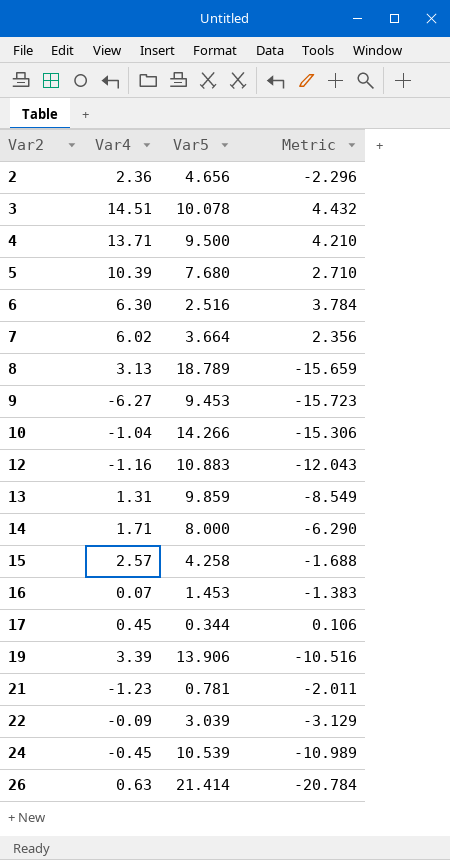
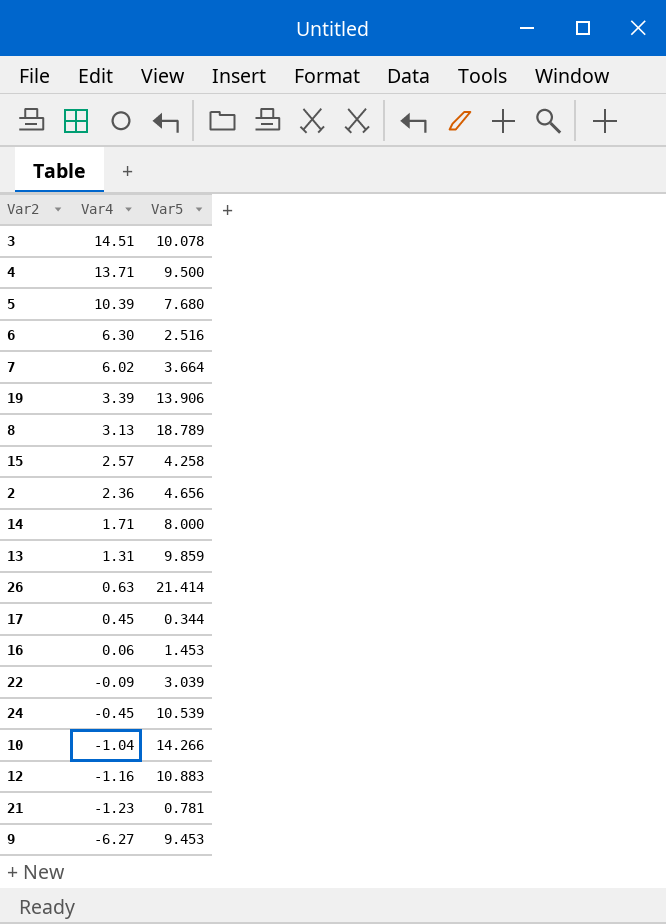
row order: Var2 ascending -> Var4 descending
column Metric | formula: [Var4] - [Var5] -> none
16 | Var4: 0.07 -> 0.06

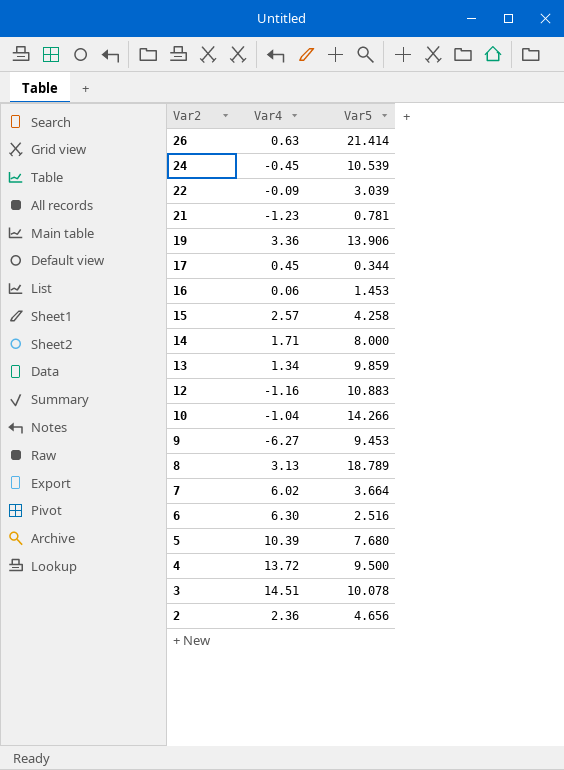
row order: Var4 descending -> Var2 descending
19 | Var4: 3.39 -> 3.36
13 | Var4: 1.31 -> 1.34
4 | Var4: 13.71 -> 13.72

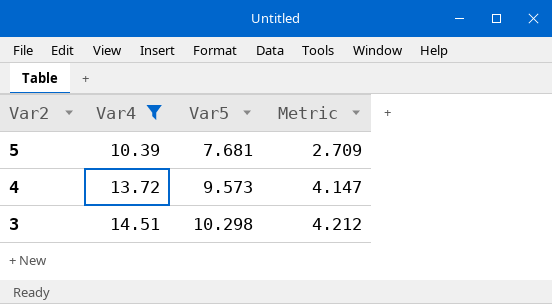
filter: none -> Var4 >= 10.39
column Metric | formula: none -> [Var4] - [Var5]
5 | Var5: 7.680 -> 7.681
4 | Var5: 9.500 -> 9.573
3 | Var5: 10.078 -> 10.298

